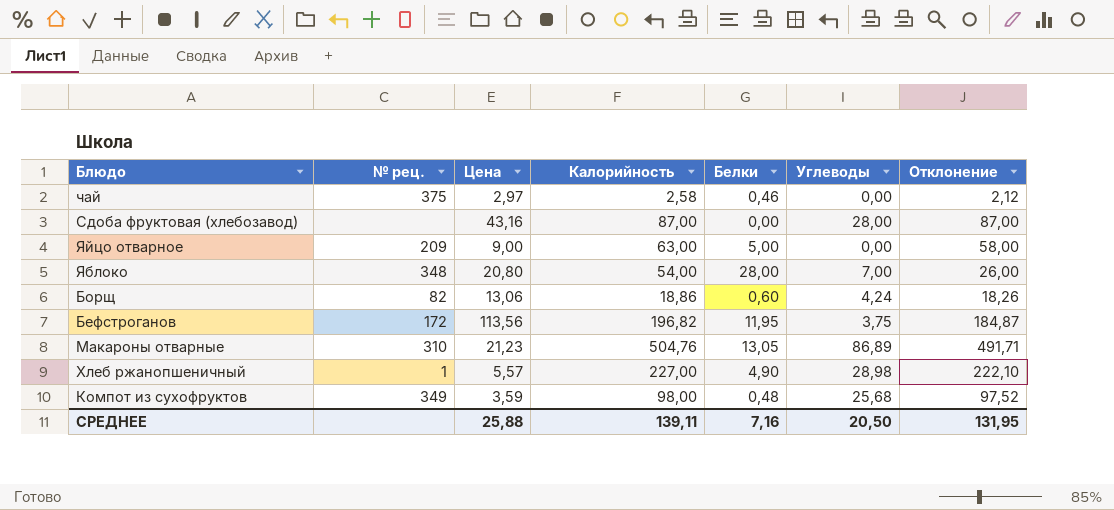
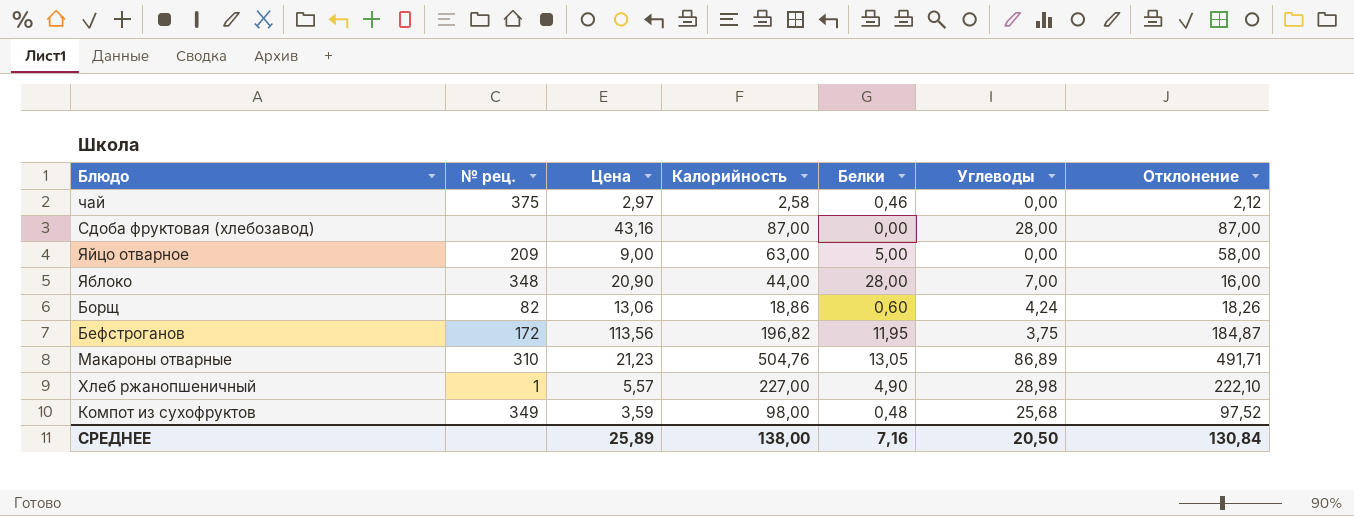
Яблоко | Цена: 20,80 -> 20,90
Яблоко | Калорийность: 54,00 -> 44,00
Яблоко | Отклонение: 26,00 -> 16,00
СРЕДНЕЕ | Цена: 25,88 -> 25,89
СРЕДНЕЕ | Калорийность: 139,11 -> 138,00
СРЕДНЕЕ | Отклонение: 131,95 -> 130,84

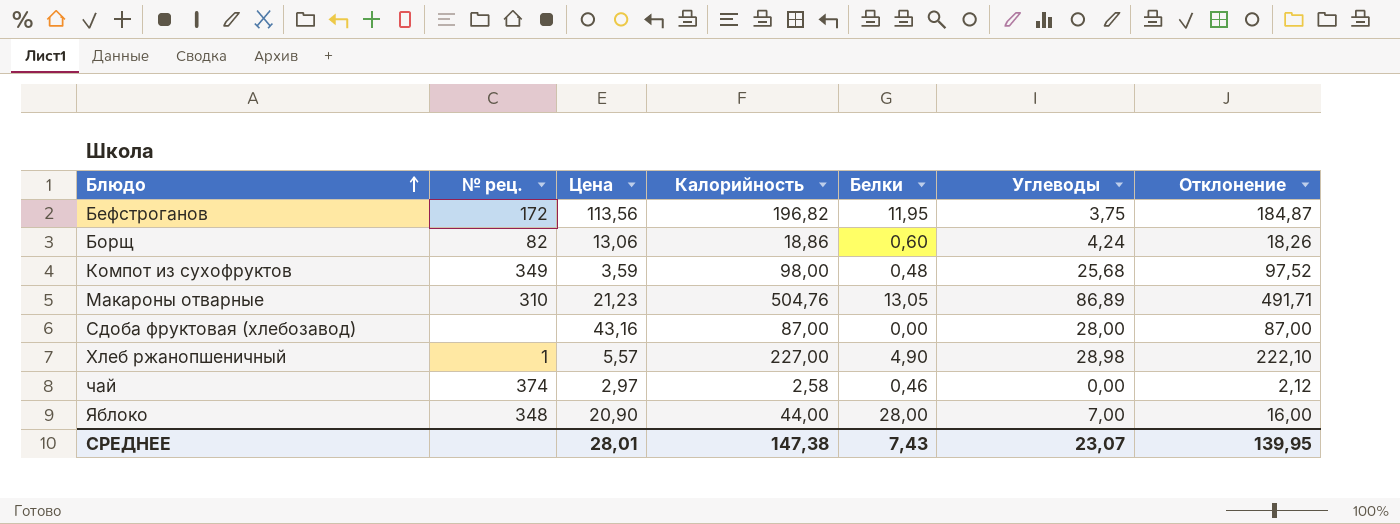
row order: none -> Блюдо ascending
row Яйцо отварное: 209 | 9,00 | 63,00 | 5,00 | 0,00 | 58,00 -> none
чай | № рец.: 375 -> 374
СРЕДНЕЕ | Цена: 25,89 -> 28,01
СРЕДНЕЕ | Калорийность: 138,00 -> 147,38
СРЕДНЕЕ | Белки: 7,16 -> 7,43
СРЕДНЕЕ | Углеводы: 20,50 -> 23,07
СРЕДНЕЕ | Отклонение: 130,84 -> 139,95

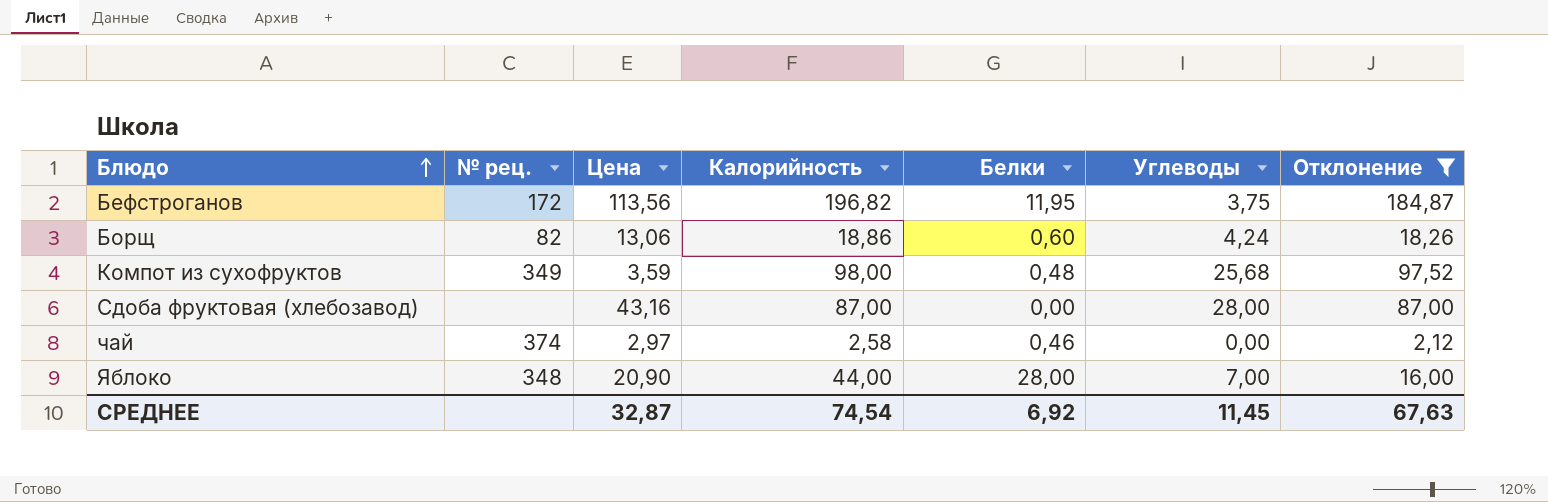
filter: none -> Отклонение <= 184,87
СРЕДНЕЕ | Цена: 28,01 -> 32,87
СРЕДНЕЕ | Калорийность: 147,38 -> 74,54
СРЕДНЕЕ | Белки: 7,43 -> 6,92
СРЕДНЕЕ | Углеводы: 23,07 -> 11,45
СРЕДНЕЕ | Отклонение: 139,95 -> 67,63

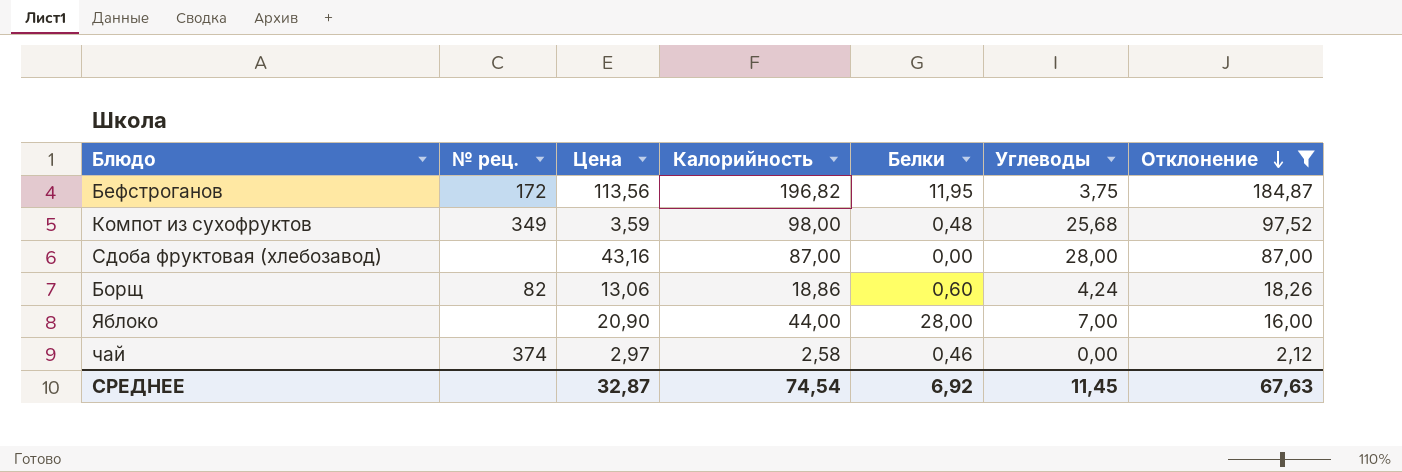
row order: Блюдо ascending -> Отклонение descending
Яблоко | № рец.: 348 -> none

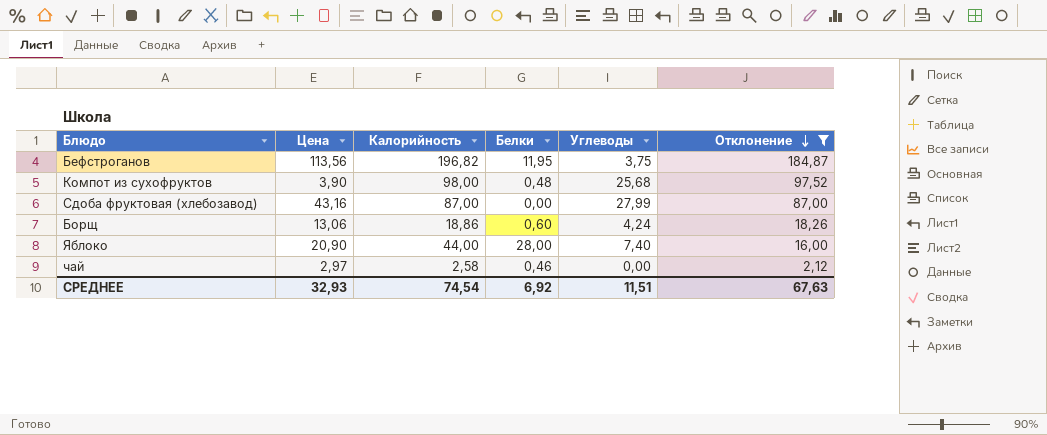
column № рец. | position: 2 -> none
Компот из сухофруктов | Цена: 3,59 -> 3,90
Сдоба фруктовая (хлебозавод) | Углеводы: 28,00 -> 27,99
Яблоко | Углеводы: 7,00 -> 7,40
СРЕДНЕЕ | Цена: 32,87 -> 32,93
СРЕДНЕЕ | Углеводы: 11,45 -> 11,51

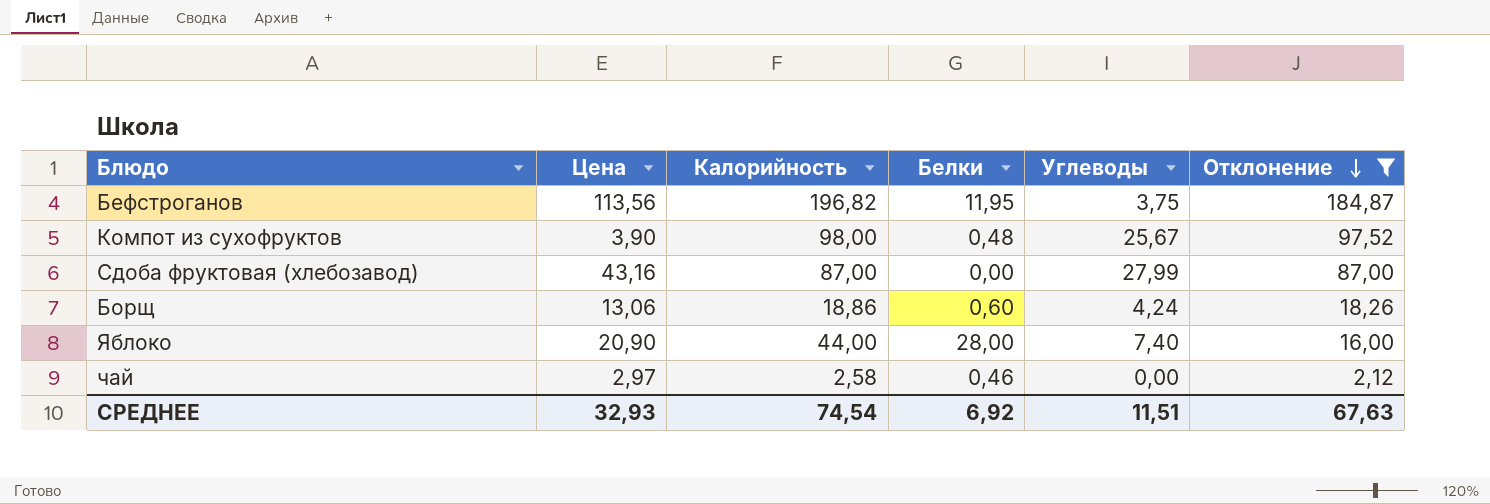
Компот из сухофруктов | Углеводы: 25,68 -> 25,67

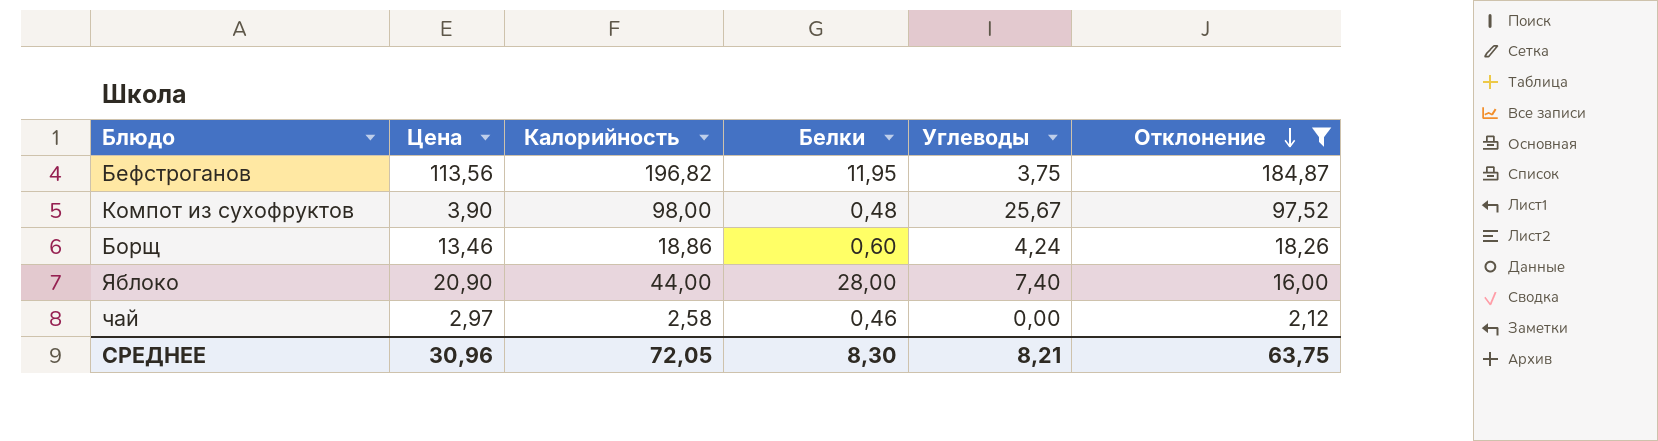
row Сдоба фруктовая (хлебозавод): 43,16 | 87,00 | 0,00 | 27,99 | 87,00 -> none
Борщ | Цена: 13,06 -> 13,46
СРЕДНЕЕ | Цена: 32,93 -> 30,96
СРЕДНЕЕ | Калорийность: 74,54 -> 72,05
СРЕДНЕЕ | Белки: 6,92 -> 8,30
СРЕДНЕЕ | Углеводы: 11,51 -> 8,21
СРЕДНЕЕ | Отклонение: 67,63 -> 63,75

